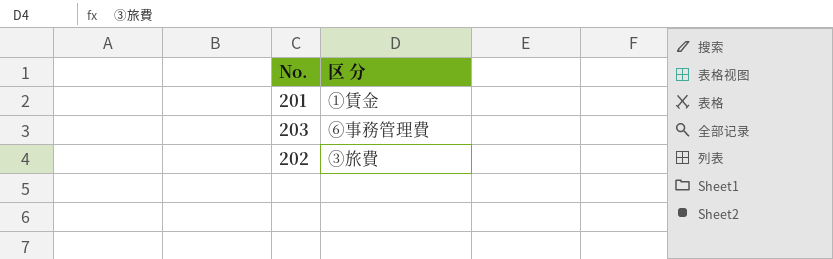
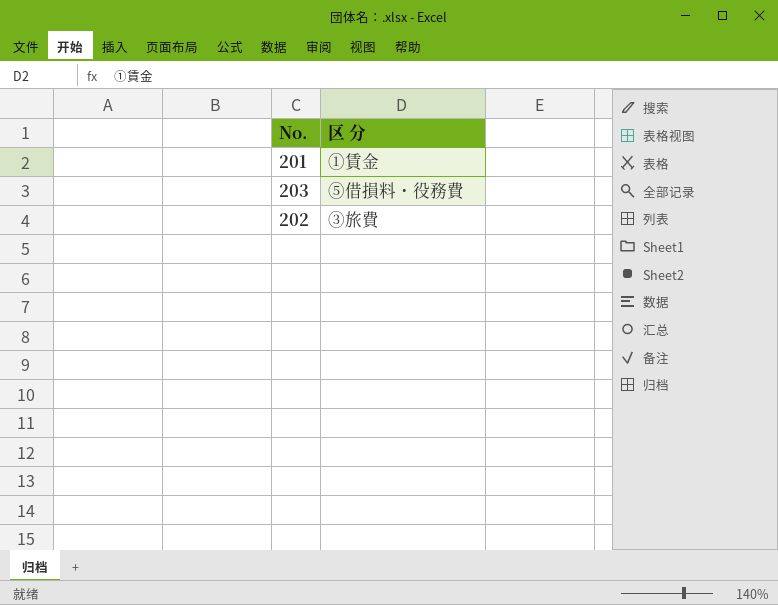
203 | 区 分: ⑥事務管理費 -> ⑤借損料・役務費

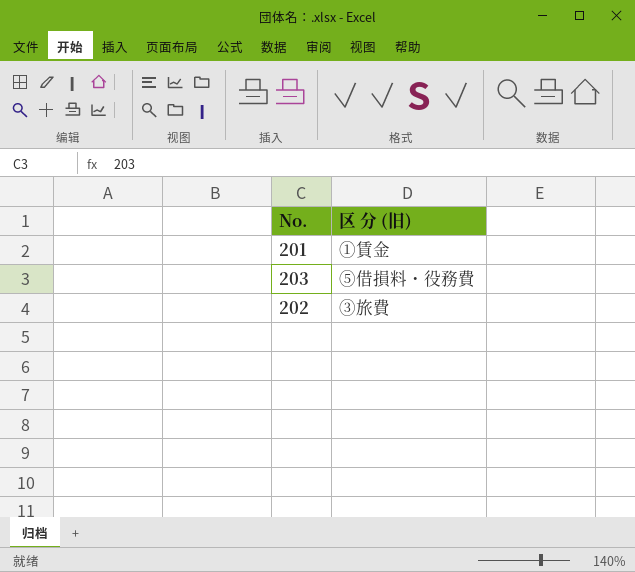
column name: 区 分 -> 区 分 (旧)

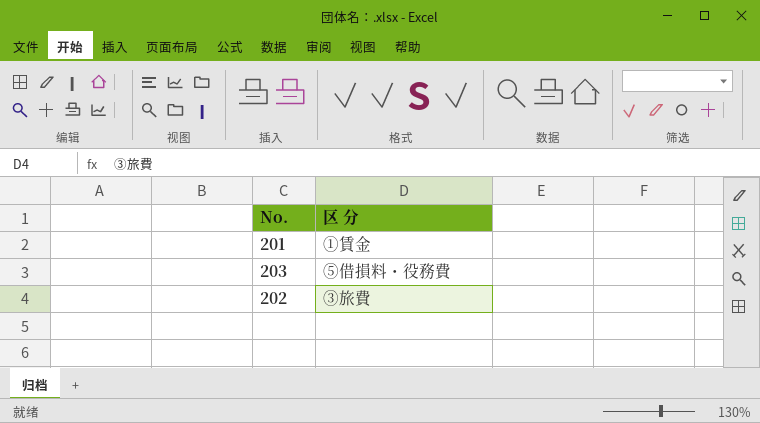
column name: 区 分 (旧) -> 区 分

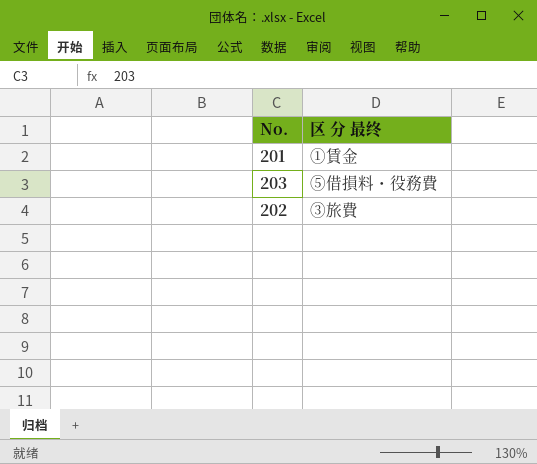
column name: 区 分 -> 区 分 最终

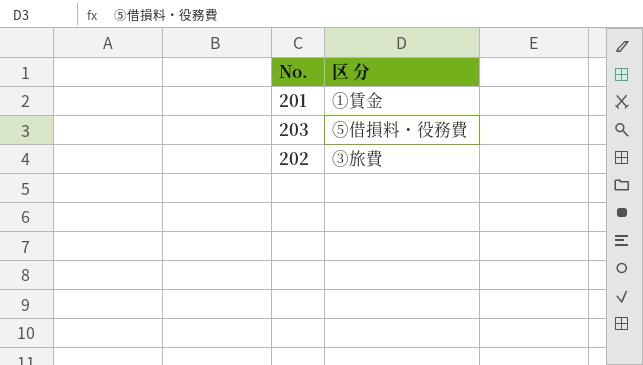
column name: 区 分 最终 -> 区 分

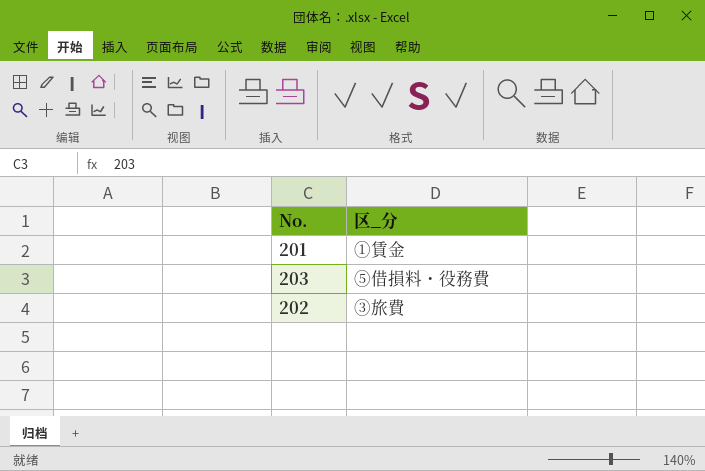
column name: 区 分 -> 区_分

